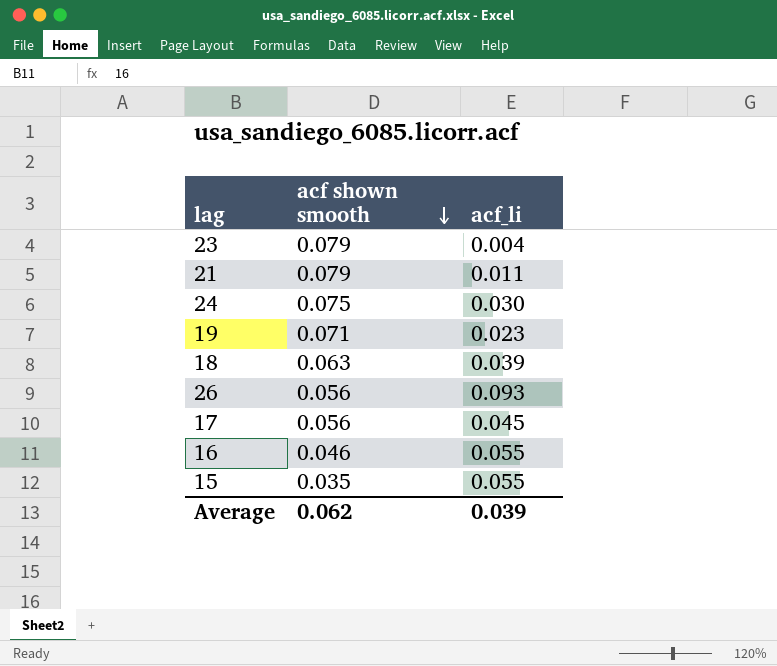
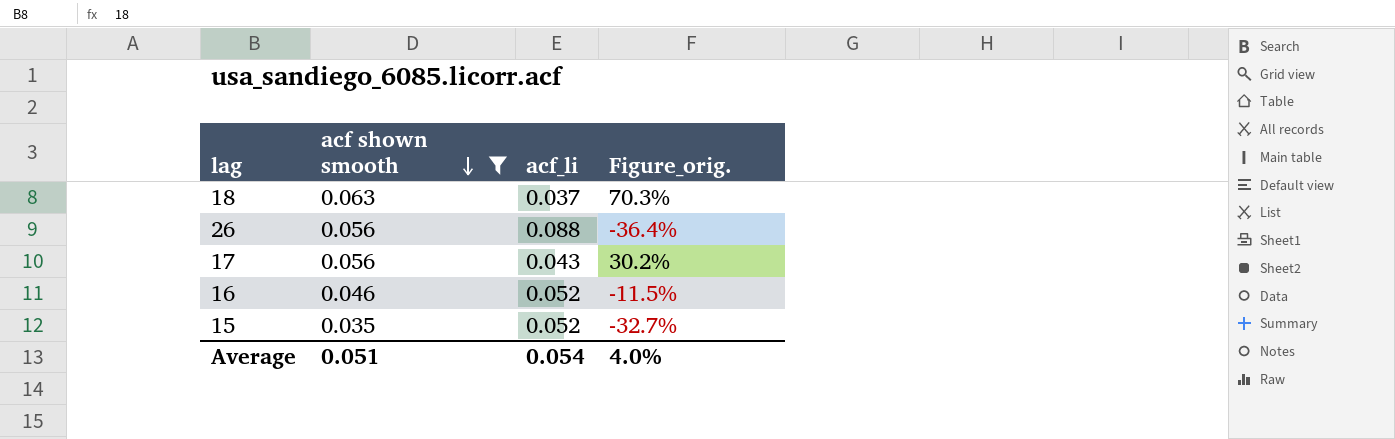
filter: none -> acf shown smooth <= 0.063
column Figure_orig. | formula: none -> ([acf shown smooth] - [acf_li]) / [acf_li]
18 | acf_li: 0.039 -> 0.037
26 | acf_li: 0.093 -> 0.088
17 | acf_li: 0.045 -> 0.043
16 | acf_li: 0.055 -> 0.052
15 | acf_li: 0.055 -> 0.052
Average | acf shown smooth: 0.062 -> 0.051
Average | acf_li: 0.039 -> 0.054

